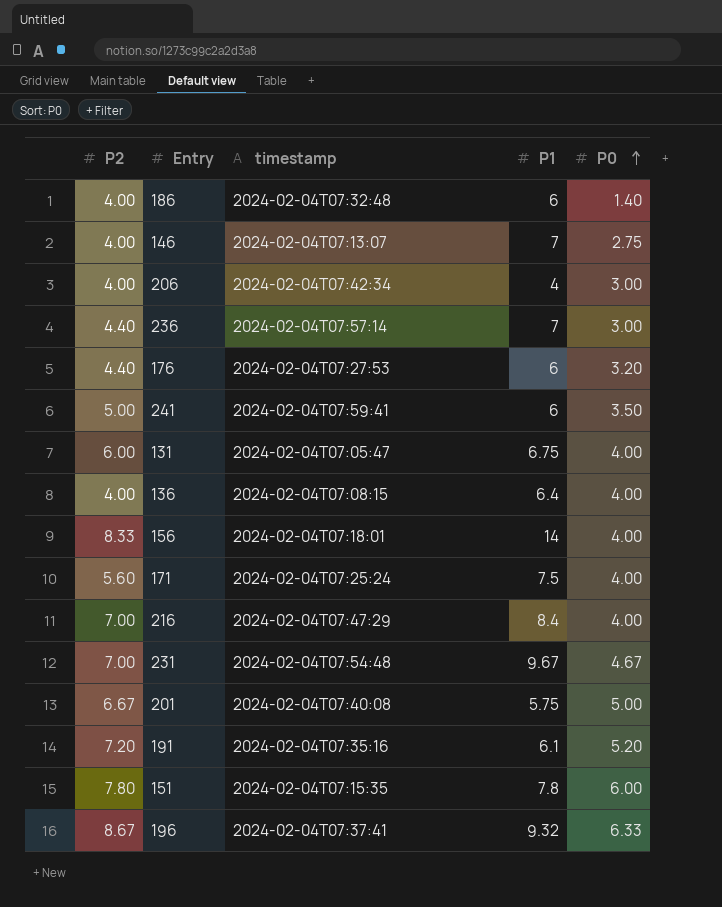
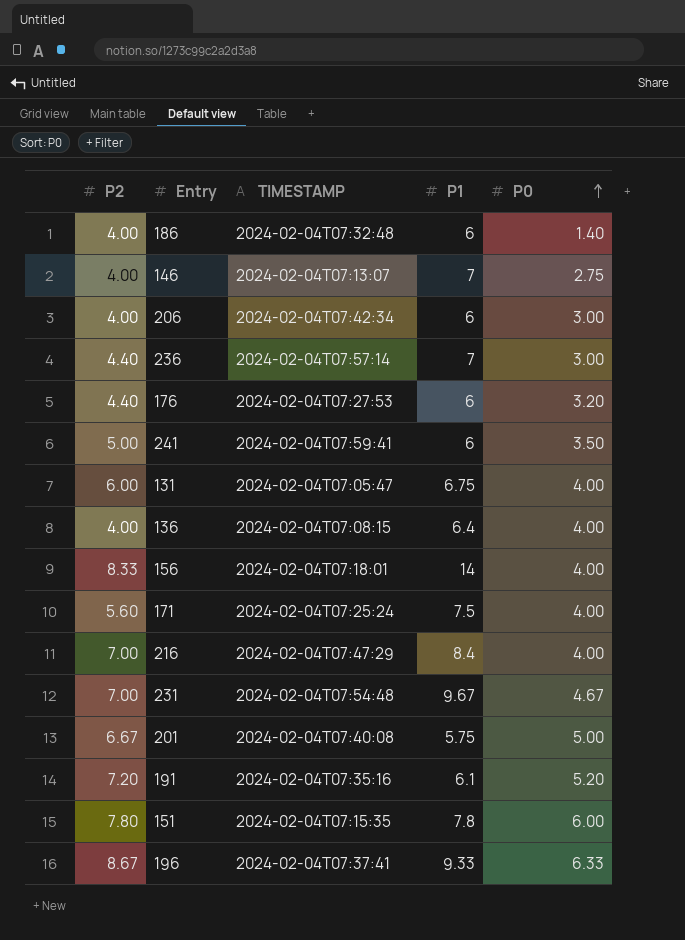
column name: timestamp -> TIMESTAMP
206 | P1: 4 -> 6
196 | P1: 9.32 -> 9.33

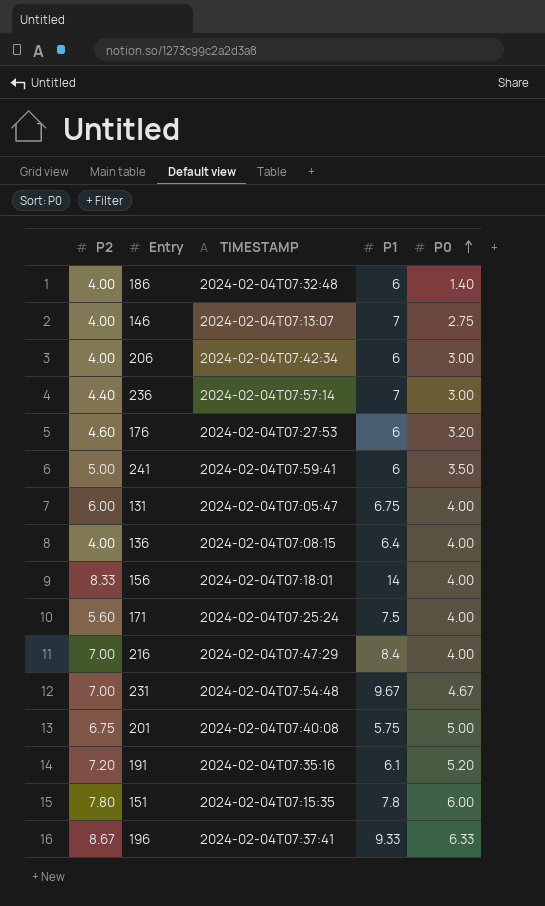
176 | P2: 4.40 -> 4.60
201 | P2: 6.67 -> 6.75

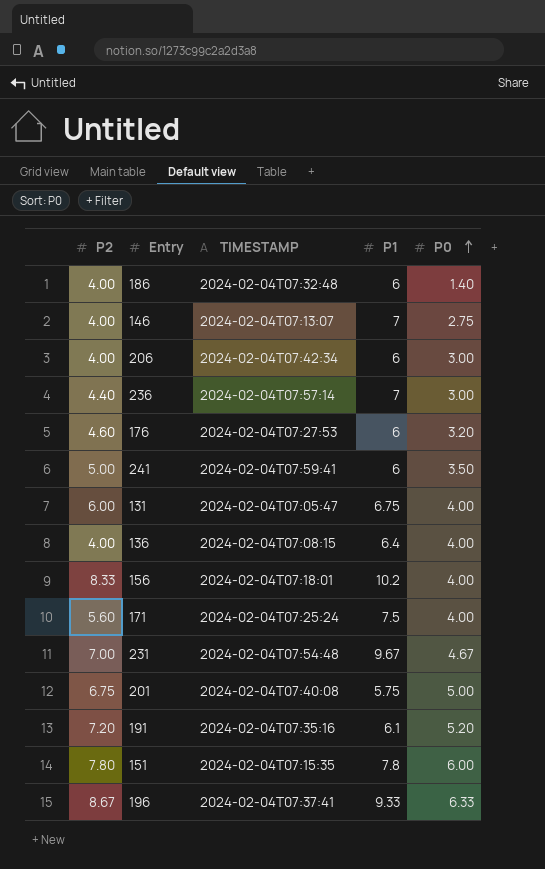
row 216: 7.00 | 2024-02-04T07:47:29 | 8.4 | 4.00 -> none
156 | P1: 14 -> 10.2

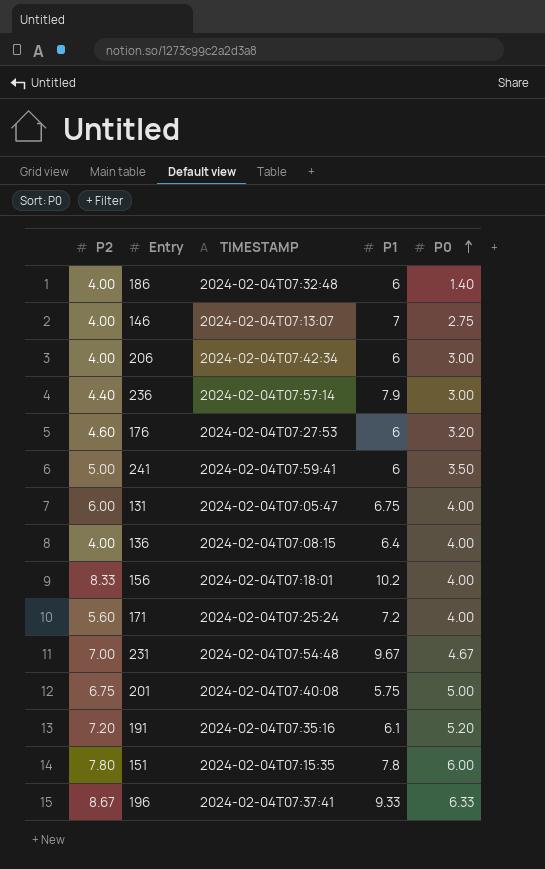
236 | P1: 7 -> 7.9
171 | P1: 7.5 -> 7.2

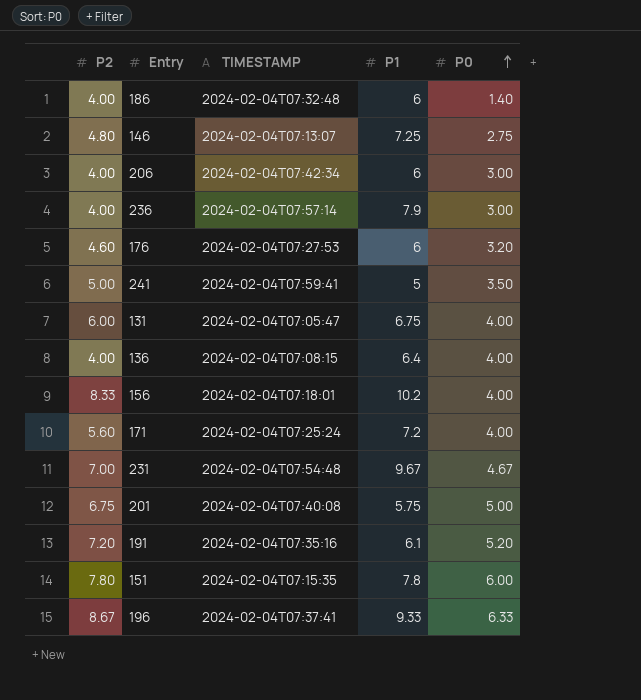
146 | P2: 4.00 -> 4.80
146 | P1: 7 -> 7.25
236 | P2: 4.40 -> 4.00
241 | P1: 6 -> 5

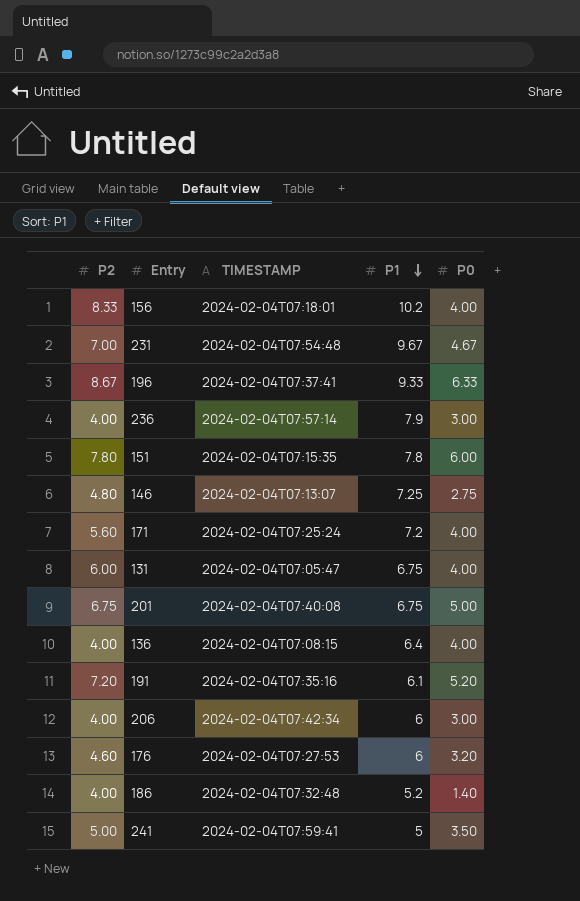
row order: P0 ascending -> P1 descending
201 | P1: 5.75 -> 6.75
186 | P1: 6 -> 5.2

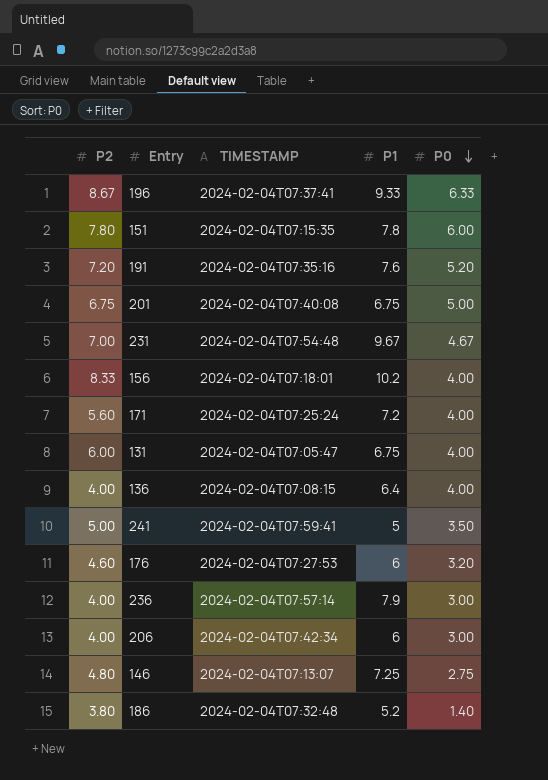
row order: P1 descending -> P0 descending
191 | P1: 6.1 -> 7.6
186 | P2: 4.00 -> 3.80

